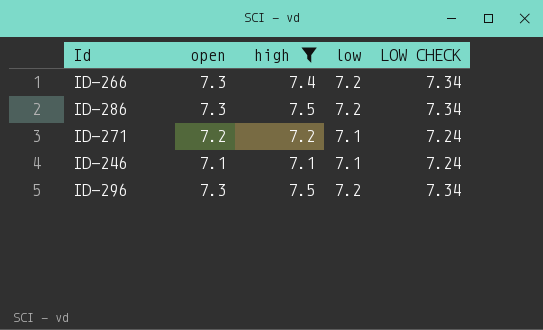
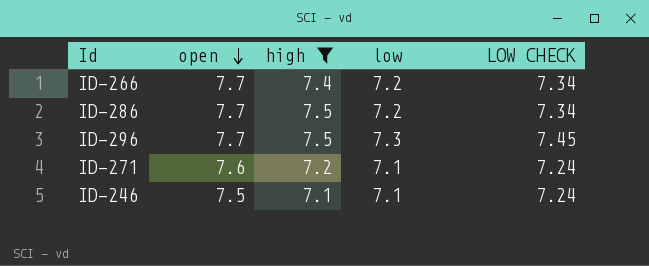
row order: none -> open descending
ID-266 | open: 7.3 -> 7.7
ID-286 | open: 7.3 -> 7.7
ID-296 | open: 7.3 -> 7.7
ID-296 | low: 7.2 -> 7.3
ID-296 | LOW CHECK: 7.34 -> 7.45
ID-271 | open: 7.2 -> 7.6
ID-246 | open: 7.1 -> 7.5

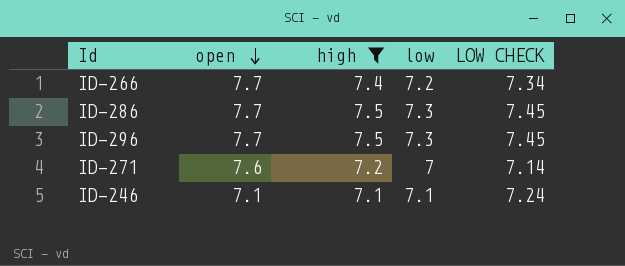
ID-286 | low: 7.2 -> 7.3
ID-286 | LOW CHECK: 7.34 -> 7.45
ID-271 | low: 7.1 -> 7
ID-271 | LOW CHECK: 7.24 -> 7.14
ID-246 | open: 7.5 -> 7.1

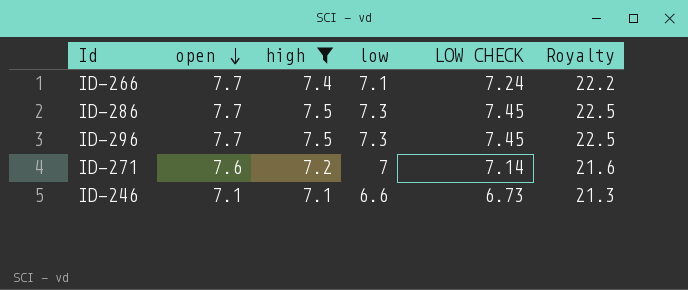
column Royalty | formula: none -> [high] * 3
ID-266 | low: 7.2 -> 7.1
ID-266 | LOW CHECK: 7.34 -> 7.24
ID-246 | low: 7.1 -> 6.6
ID-246 | LOW CHECK: 7.24 -> 6.73

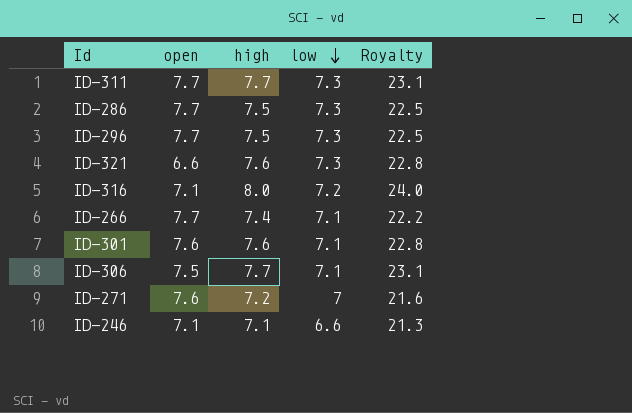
filter: high <= 7.5 -> none
row order: open descending -> low descending
column LOW CHECK | formula: [low] * 1.02 -> none

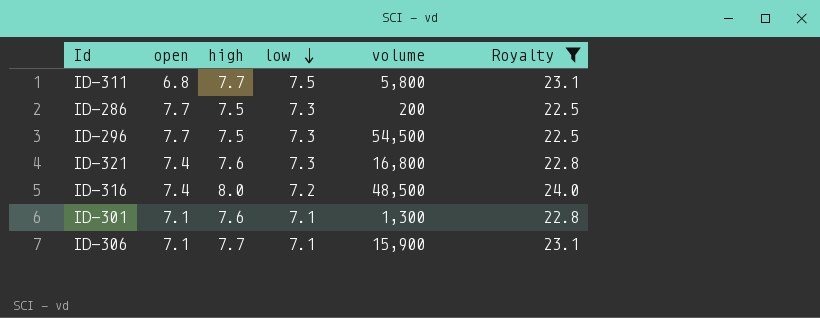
filter: none -> Royalty >= 22.5
column volume | position: none -> 5
ID-311 | open: 7.7 -> 6.8
ID-311 | low: 7.3 -> 7.5
ID-321 | open: 6.6 -> 7.4
ID-316 | open: 7.1 -> 7.4
ID-301 | open: 7.6 -> 7.1
ID-306 | open: 7.5 -> 7.1

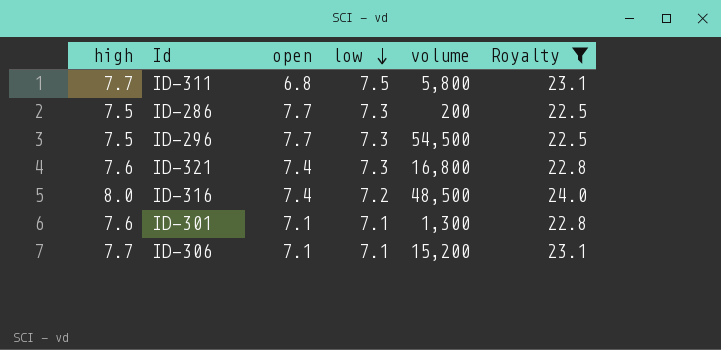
column high | position: 3 -> 1
ID-306 | volume: 15,900 -> 15,200

